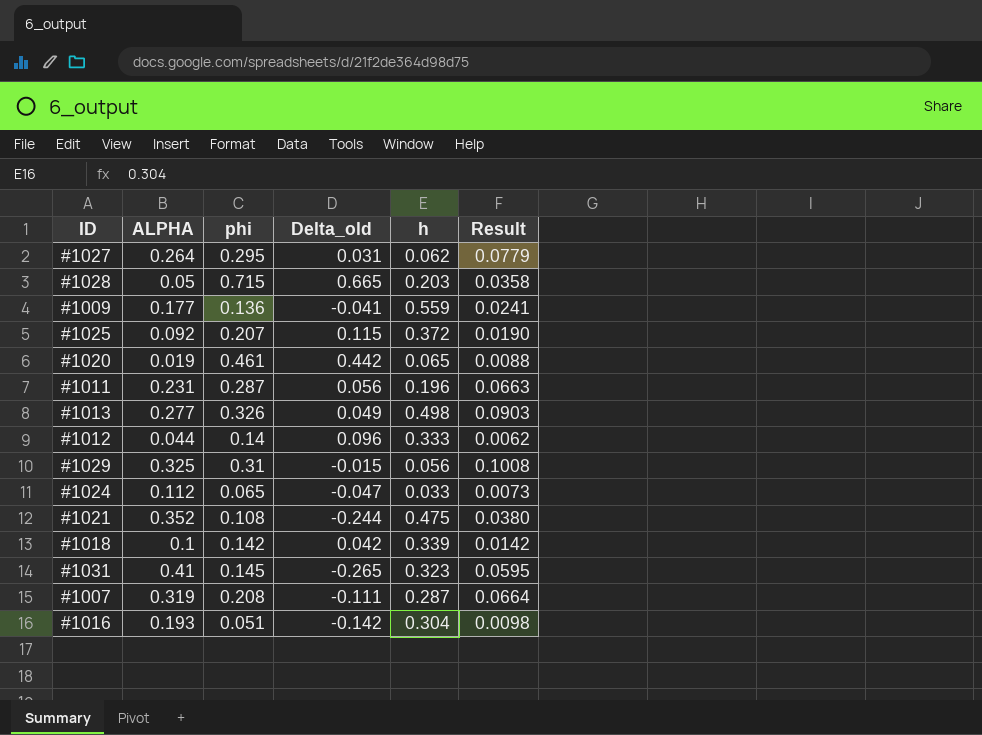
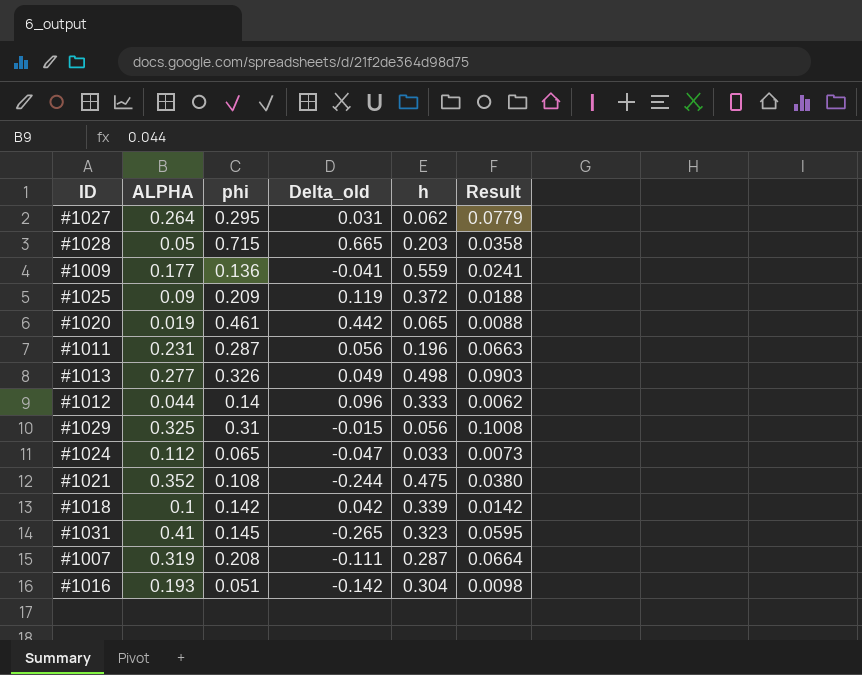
#1025 | ALPHA: 0.092 -> 0.09
#1025 | phi: 0.207 -> 0.209
#1025 | Delta_old: 0.115 -> 0.119
#1025 | Result: 0.0190 -> 0.0188

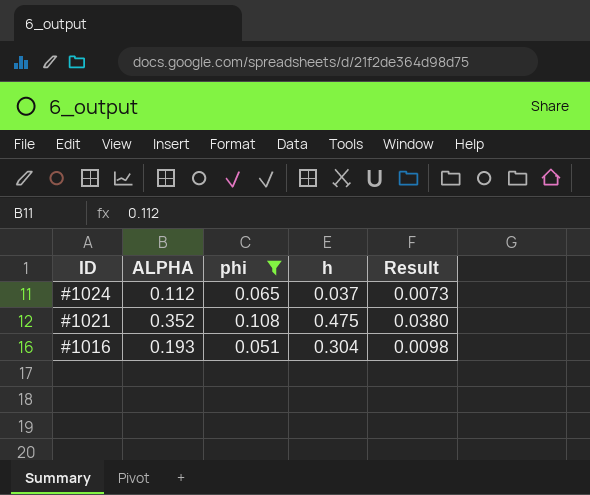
filter: none -> phi <= 0.108
column Delta_old | formula: [phi] - [ALPHA] -> none
#1024 | h: 0.033 -> 0.037

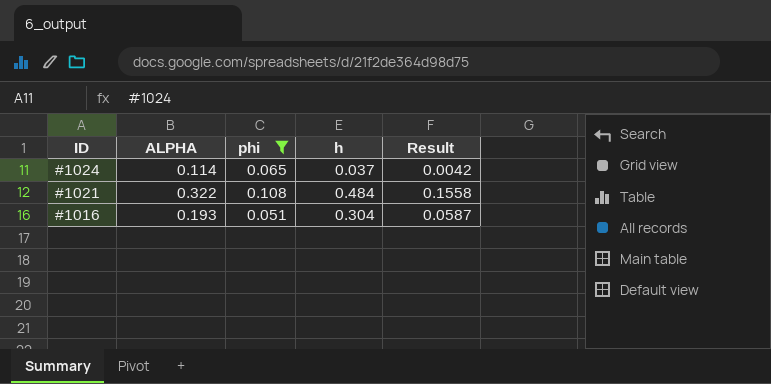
column Result | formula: [ALPHA] * [phi] -> [ALPHA] * [h]
#1024 | ALPHA: 0.112 -> 0.114
#1021 | ALPHA: 0.352 -> 0.322
#1021 | h: 0.475 -> 0.484

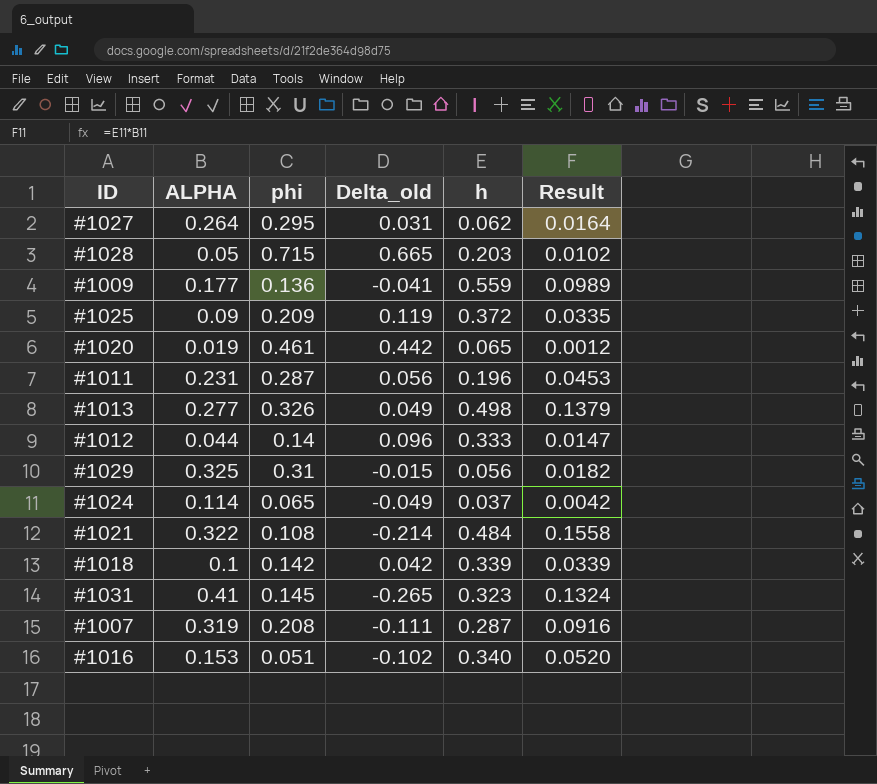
filter: phi <= 0.108 -> none
column Delta_old | formula: none -> [phi] - [ALPHA]
#1016 | ALPHA: 0.193 -> 0.153
#1016 | h: 0.304 -> 0.340
#1016 | Result: 0.0587 -> 0.0520

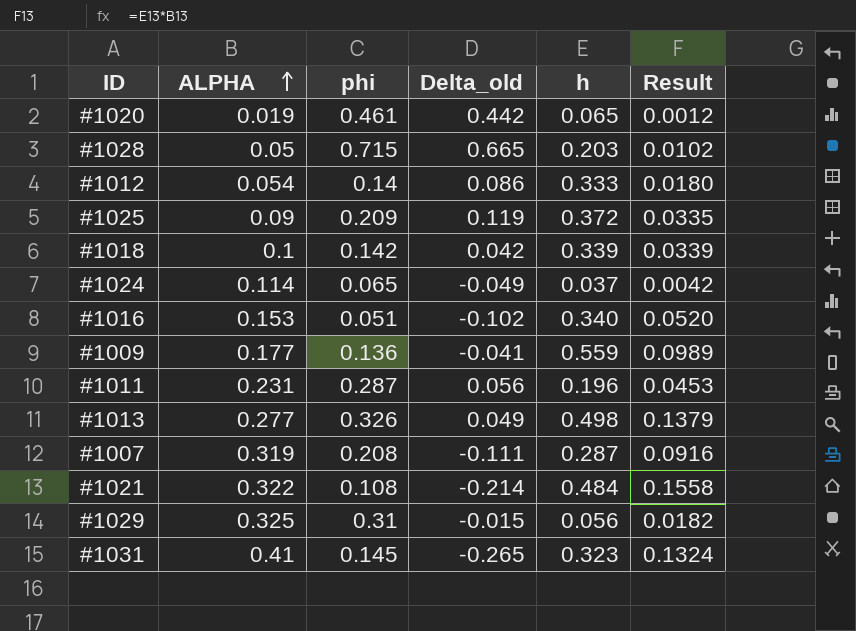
row order: none -> ALPHA ascending
row #1027: 0.264 | 0.295 | 0.031 | 0.062 | 0.0164 -> none
#1012 | ALPHA: 0.044 -> 0.054
#1012 | Delta_old: 0.096 -> 0.086
#1012 | Result: 0.0147 -> 0.0180

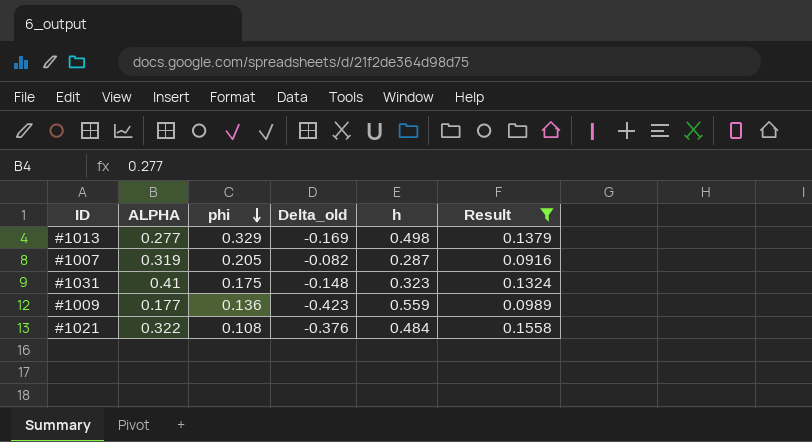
filter: none -> Result >= 0.0916
row order: ALPHA ascending -> phi descending
column Delta_old | formula: [phi] - [ALPHA] -> [phi] - [h]
#1013 | phi: 0.326 -> 0.329
#1007 | phi: 0.208 -> 0.205
#1031 | phi: 0.145 -> 0.175

